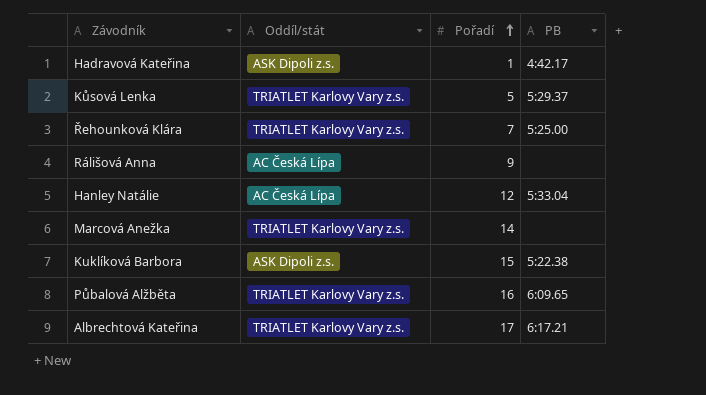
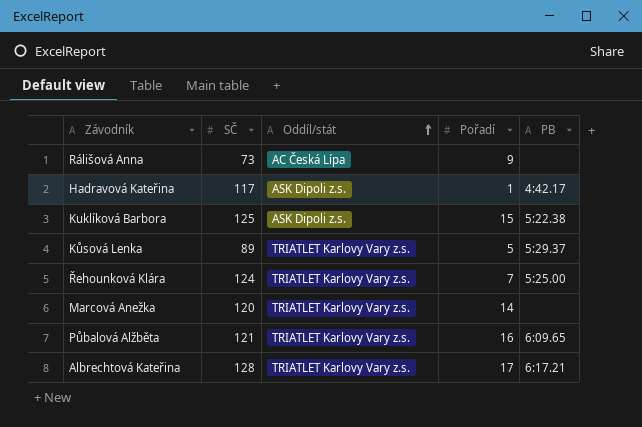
row order: Pořadí ascending -> Oddíl/stát ascending
column SČ | position: none -> 2
row Hanley Natálie: AC Česká Lípa | 12 | 5:33.04 -> none

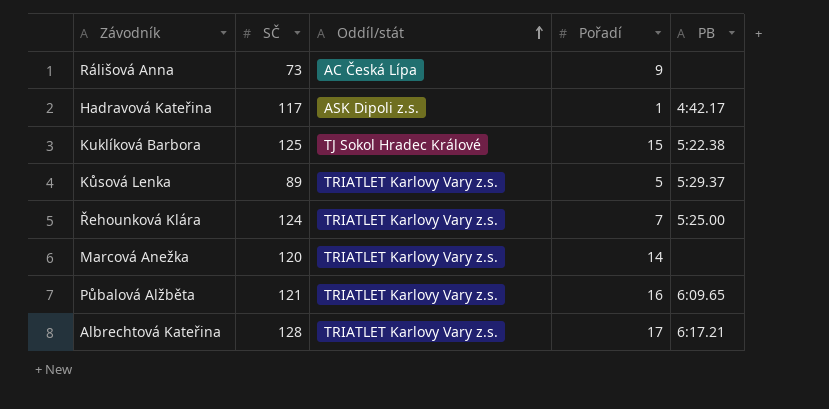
Kuklíková Barbora | Oddíl/stát: ASK Dipoli z.s. -> TJ Sokol Hradec Králové

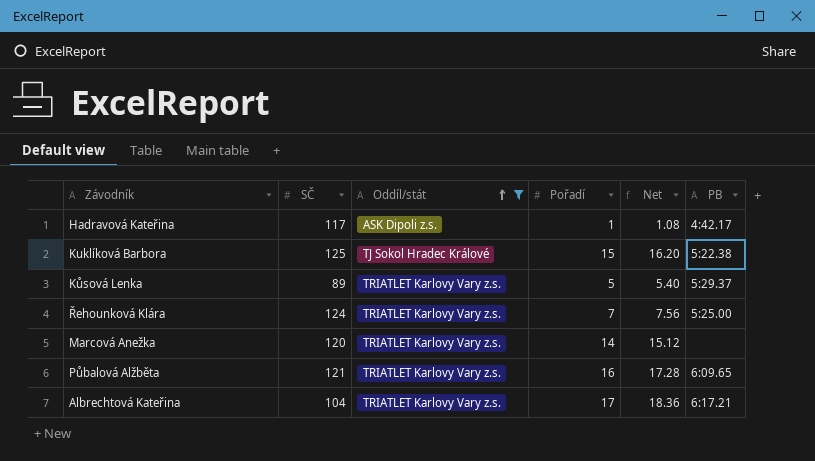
filter: none -> Oddíl/stát != AC Česká Lípa
column Net | formula: none -> [Pořadí] * 1.08
Albrechtová Kateřina | SČ: 128 -> 104

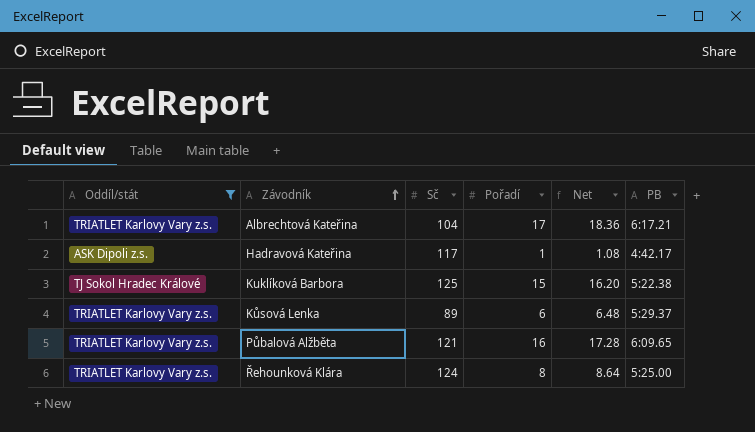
row order: Oddíl/stát ascending -> Závodník ascending
column Oddíl/stát | position: 3 -> 1
column name: SČ -> Sč
row Marcová Anežka: 120 | TRIATLET Karlovy Vary z.s. | 14 | 15.12 | none -> none
Kůsová Lenka | Pořadí: 5 -> 6
Kůsová Lenka | Net: 5.40 -> 6.48
Řehounková Klára | Pořadí: 7 -> 8
Řehounková Klára | Net: 7.56 -> 8.64

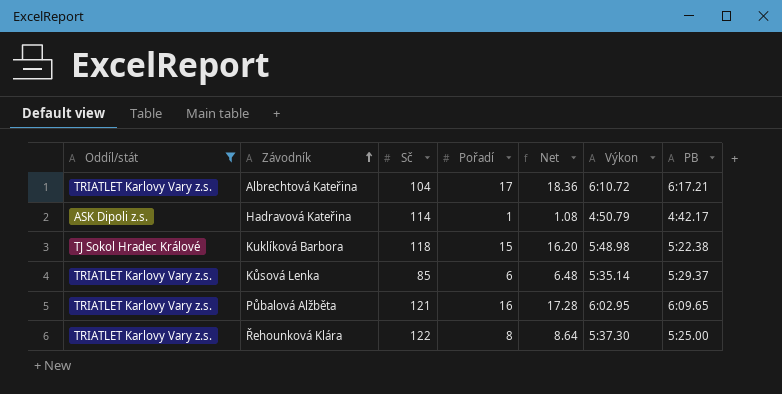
column Výkon | position: none -> 6
Hadravová Kateřina | Sč: 117 -> 114
Kuklíková Barbora | Sč: 125 -> 118
Kůsová Lenka | Sč: 89 -> 85
Řehounková Klára | Sč: 124 -> 122

